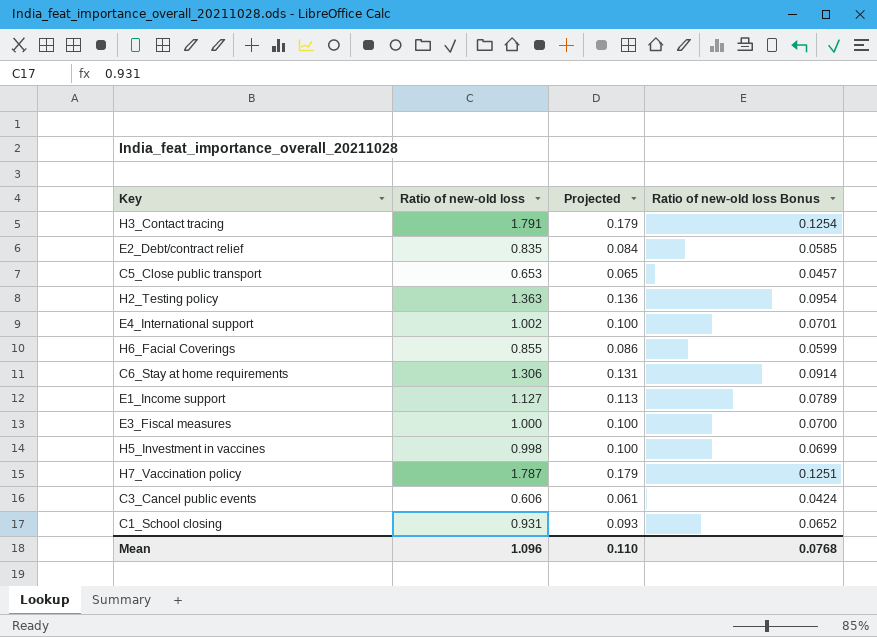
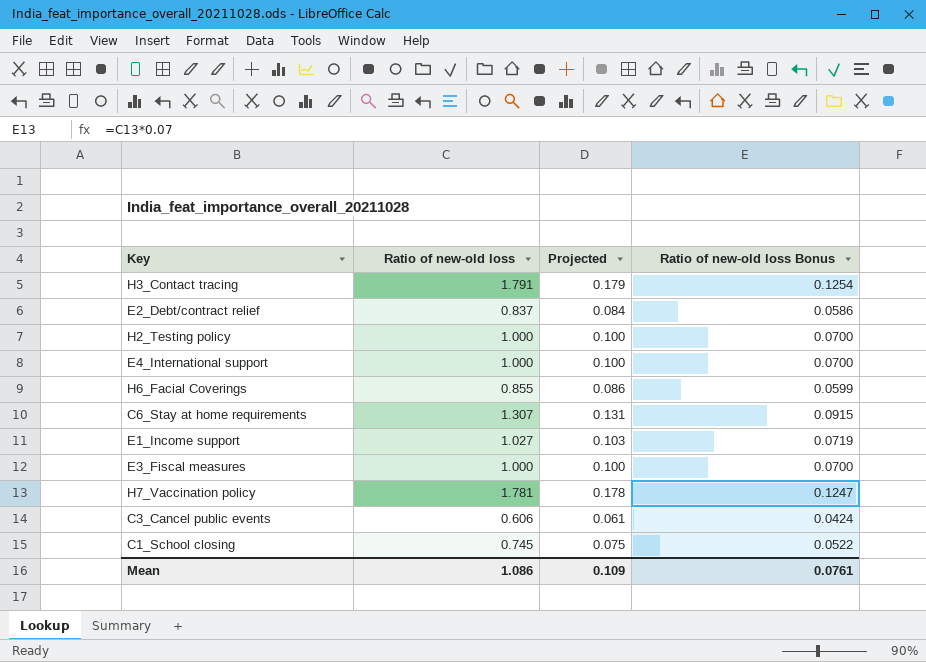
row C5_Close public transport: 0.653 | 0.065 | 0.0457 -> none
row H5_Investment in vaccines: 0.998 | 0.100 | 0.0699 -> none
E2_Debt/contract relief | Ratio of new-old loss: 0.835 -> 0.837
E2_Debt/contract relief | Ratio of new-old loss Bonus: 0.0585 -> 0.0586
H2_Testing policy | Ratio of new-old loss: 1.363 -> 1.000
H2_Testing policy | Projected: 0.136 -> 0.100
H2_Testing policy | Ratio of new-old loss Bonus: 0.0954 -> 0.0700
E4_International support | Ratio of new-old loss: 1.002 -> 1.000
E4_International support | Ratio of new-old loss Bonus: 0.0701 -> 0.0700
C6_Stay at home requirements | Ratio of new-old loss: 1.306 -> 1.307
C6_Stay at home requirements | Ratio of new-old loss Bonus: 0.0914 -> 0.0915
E1_Income support | Ratio of new-old loss: 1.127 -> 1.027
E1_Income support | Projected: 0.113 -> 0.103
E1_Income support | Ratio of new-old loss Bonus: 0.0789 -> 0.0719
H7_Vaccination policy | Ratio of new-old loss: 1.787 -> 1.781
H7_Vaccination policy | Projected: 0.179 -> 0.178
H7_Vaccination policy | Ratio of new-old loss Bonus: 0.1251 -> 0.1247
C1_School closing | Ratio of new-old loss: 0.931 -> 0.745
C1_School closing | Projected: 0.093 -> 0.075
C1_School closing | Ratio of new-old loss Bonus: 0.0652 -> 0.0522
Mean | Ratio of new-old loss: 1.096 -> 1.086
Mean | Projected: 0.110 -> 0.109
Mean | Ratio of new-old loss Bonus: 0.0768 -> 0.0761

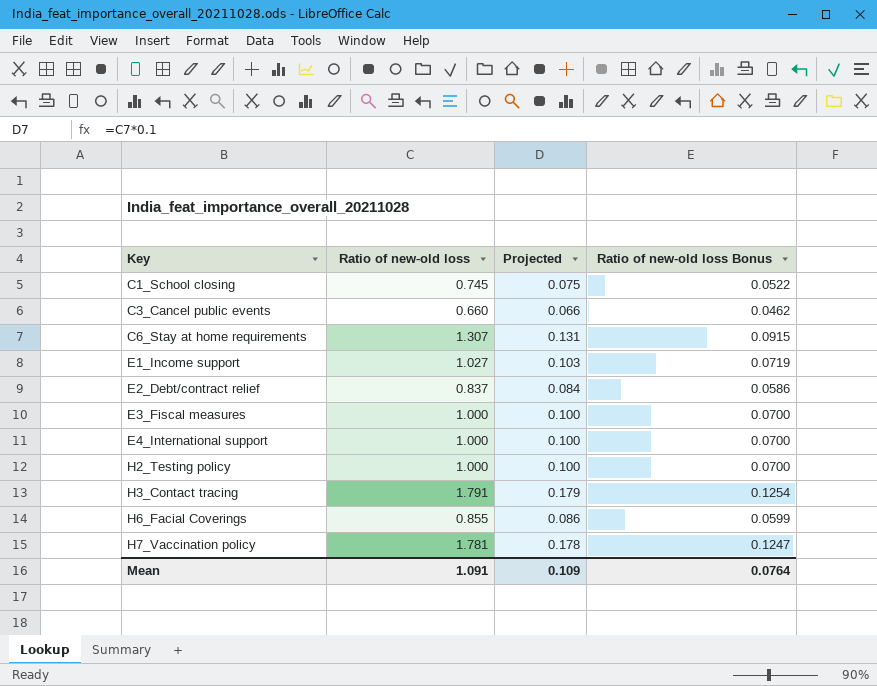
row order: none -> Key ascending
C3_Cancel public events | Ratio of new-old loss: 0.606 -> 0.660
C3_Cancel public events | Projected: 0.061 -> 0.066
C3_Cancel public events | Ratio of new-old loss Bonus: 0.0424 -> 0.0462
Mean | Ratio of new-old loss: 1.086 -> 1.091
Mean | Ratio of new-old loss Bonus: 0.0761 -> 0.0764

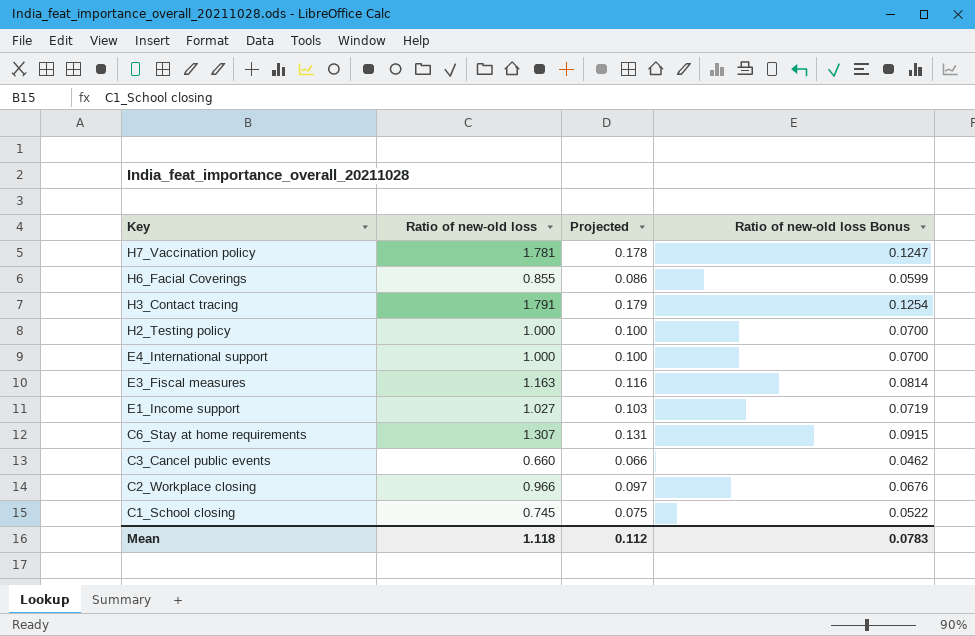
row order: Key ascending -> Key descending
row E2_Debt/contract relief: 0.837 | 0.084 | 0.0586 -> none
E3_Fiscal measures | Ratio of new-old loss: 1.000 -> 1.163
E3_Fiscal measures | Projected: 0.100 -> 0.116
E3_Fiscal measures | Ratio of new-old loss Bonus: 0.0700 -> 0.0814
row C2_Workplace closing: none -> 0.966 | 0.097 | 0.0676
Mean | Ratio of new-old loss: 1.091 -> 1.118
Mean | Projected: 0.109 -> 0.112
Mean | Ratio of new-old loss Bonus: 0.0764 -> 0.0783

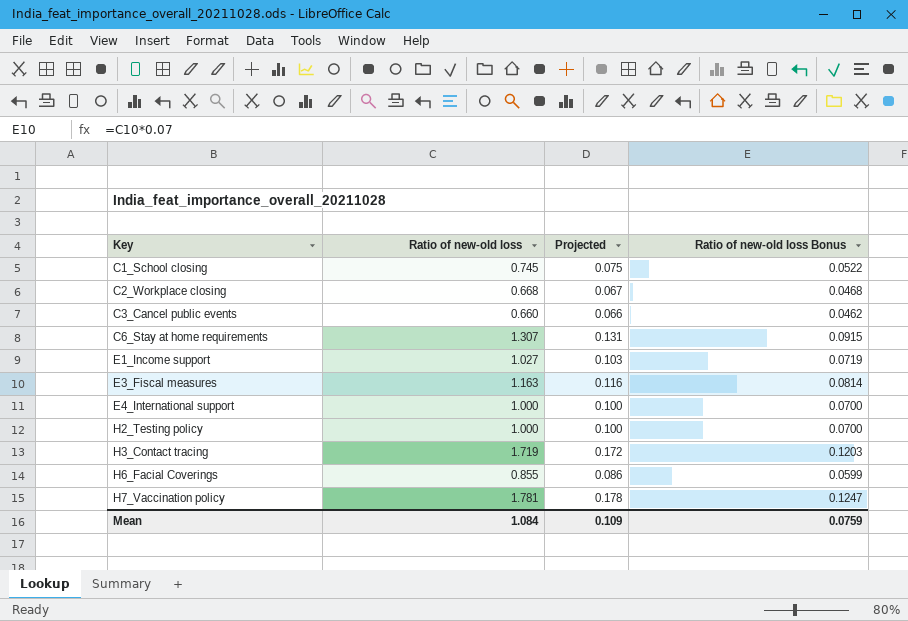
row order: Key descending -> Key ascending
C2_Workplace closing | Ratio of new-old loss: 0.966 -> 0.668
C2_Workplace closing | Projected: 0.097 -> 0.067
C2_Workplace closing | Ratio of new-old loss Bonus: 0.0676 -> 0.0468
H3_Contact tracing | Ratio of new-old loss: 1.791 -> 1.719
H3_Contact tracing | Projected: 0.179 -> 0.172
H3_Contact tracing | Ratio of new-old loss Bonus: 0.1254 -> 0.1203
Mean | Ratio of new-old loss: 1.118 -> 1.084
Mean | Projected: 0.112 -> 0.109
Mean | Ratio of new-old loss Bonus: 0.0783 -> 0.0759

